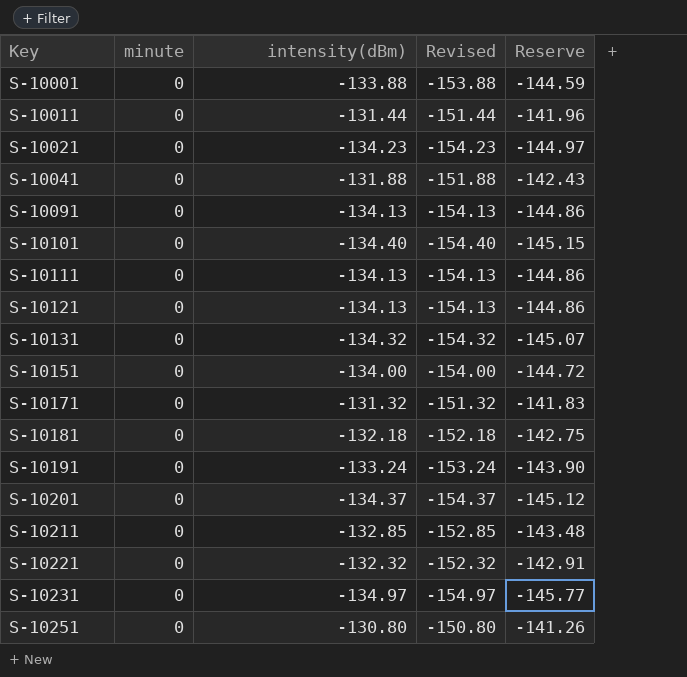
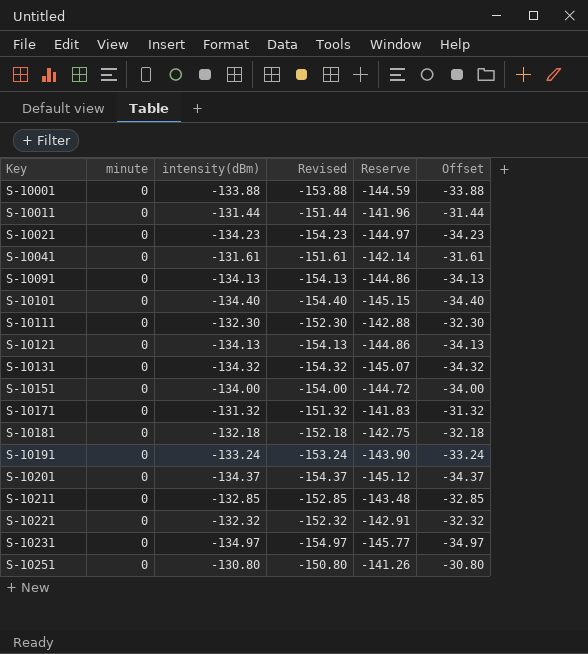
column Offset | formula: none -> [intensity(dBm)] + 100
S-10041 | intensity(dBm): -131.88 -> -131.61
S-10041 | Revised: -151.88 -> -151.61
S-10041 | Reserve: -142.43 -> -142.14
S-10111 | intensity(dBm): -134.13 -> -132.30
S-10111 | Revised: -154.13 -> -152.30
S-10111 | Reserve: -144.86 -> -142.88

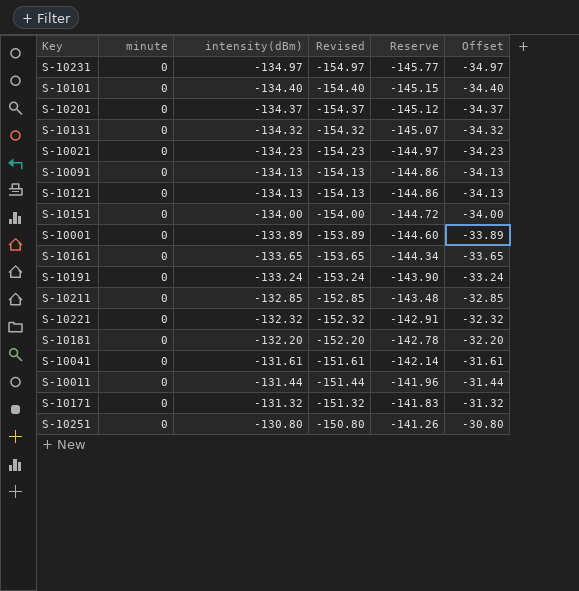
row order: Key ascending -> intensity(dBm) ascending
row S-10111: 0 | -132.30 | -152.30 | -142.88 | -32.30 -> none
S-10001 | intensity(dBm): -133.88 -> -133.89
S-10001 | Revised: -153.88 -> -153.89
S-10001 | Reserve: -144.59 -> -144.60
S-10001 | Offset: -33.88 -> -33.89
row S-10161: none -> 0 | -133.65 | -153.65 | -144.34 | -33.65
S-10181 | intensity(dBm): -132.18 -> -132.20
S-10181 | Revised: -152.18 -> -152.20
S-10181 | Reserve: -142.75 -> -142.78
S-10181 | Offset: -32.18 -> -32.20

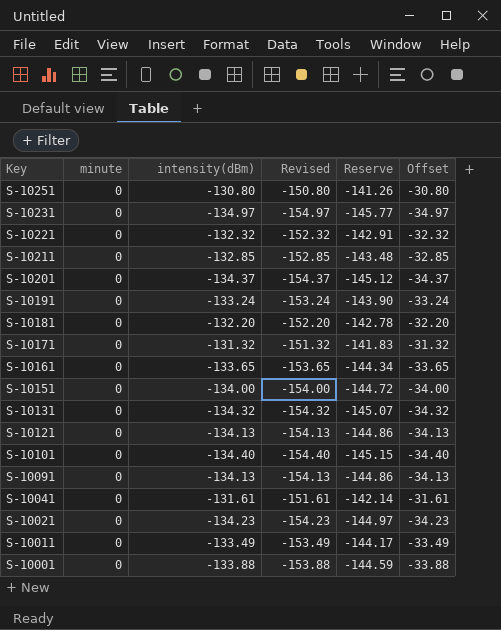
row order: intensity(dBm) ascending -> Key descending
S-10011 | intensity(dBm): -131.44 -> -133.49
S-10011 | Revised: -151.44 -> -153.49
S-10011 | Reserve: -141.96 -> -144.17
S-10011 | Offset: -31.44 -> -33.49
S-10001 | intensity(dBm): -133.89 -> -133.88
S-10001 | Revised: -153.89 -> -153.88
S-10001 | Reserve: -144.60 -> -144.59
S-10001 | Offset: -33.89 -> -33.88

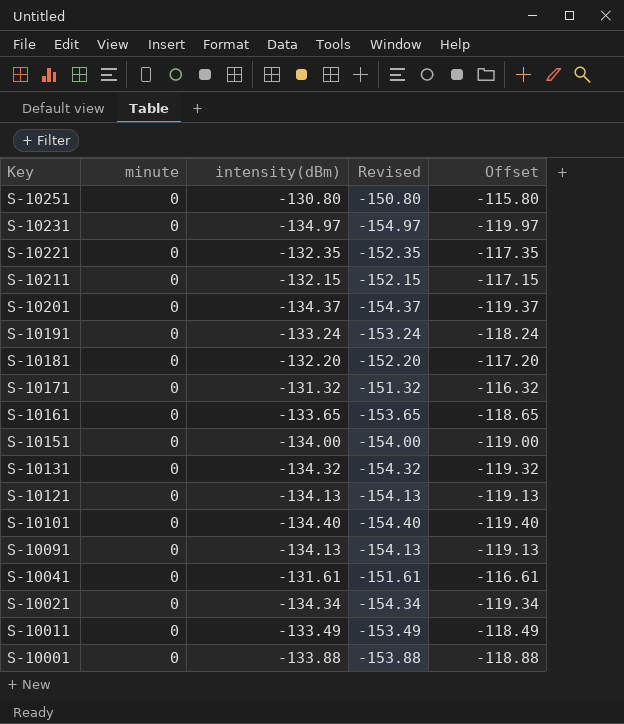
column Reserve | formula: [intensity(dBm)] * 1.08 -> none
column Offset | formula: [intensity(dBm)] + 100 -> [intensity(dBm)] + 15
S-10221 | intensity(dBm): -132.32 -> -132.35
S-10221 | Revised: -152.32 -> -152.35
S-10211 | intensity(dBm): -132.85 -> -132.15
S-10211 | Revised: -152.85 -> -152.15
S-10021 | intensity(dBm): -134.23 -> -134.34
S-10021 | Revised: -154.23 -> -154.34

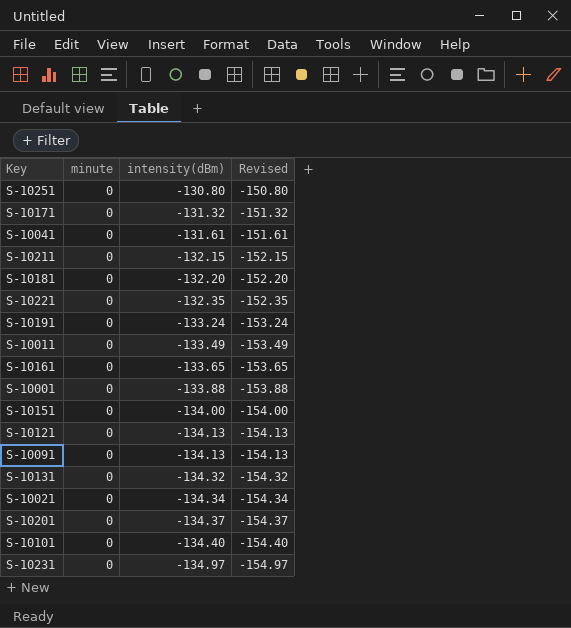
row order: Key descending -> intensity(dBm) descending
column Offset | formula: [intensity(dBm)] + 15 -> none

